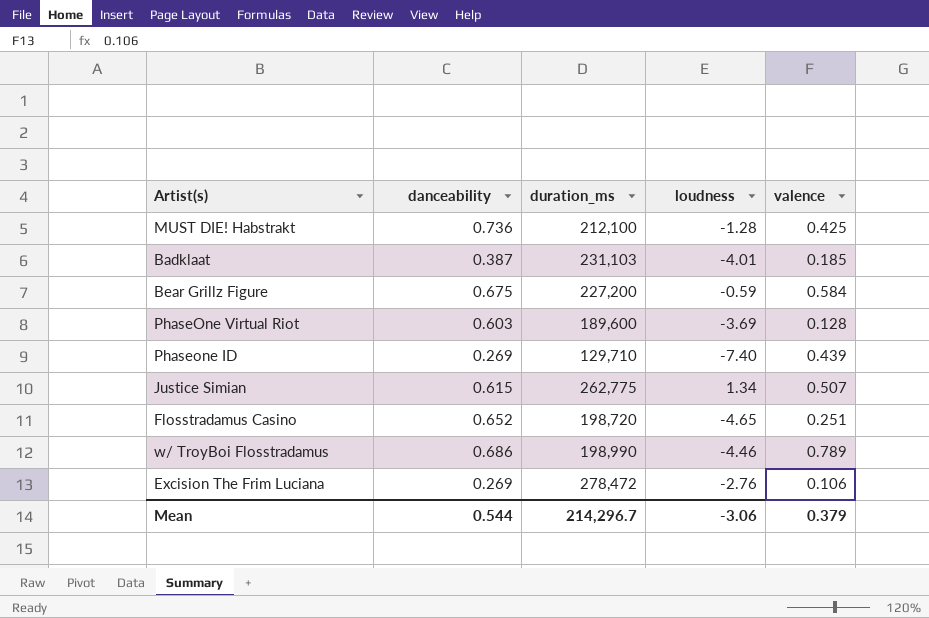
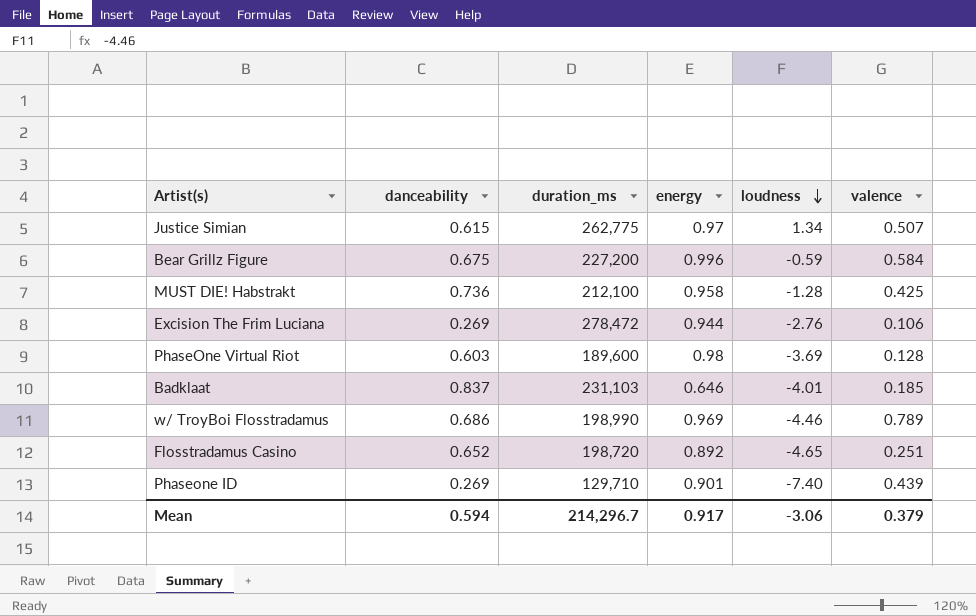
row order: none -> loudness descending
column energy | position: none -> 4
Badklaat | danceability: 0.387 -> 0.837
Mean | danceability: 0.544 -> 0.594

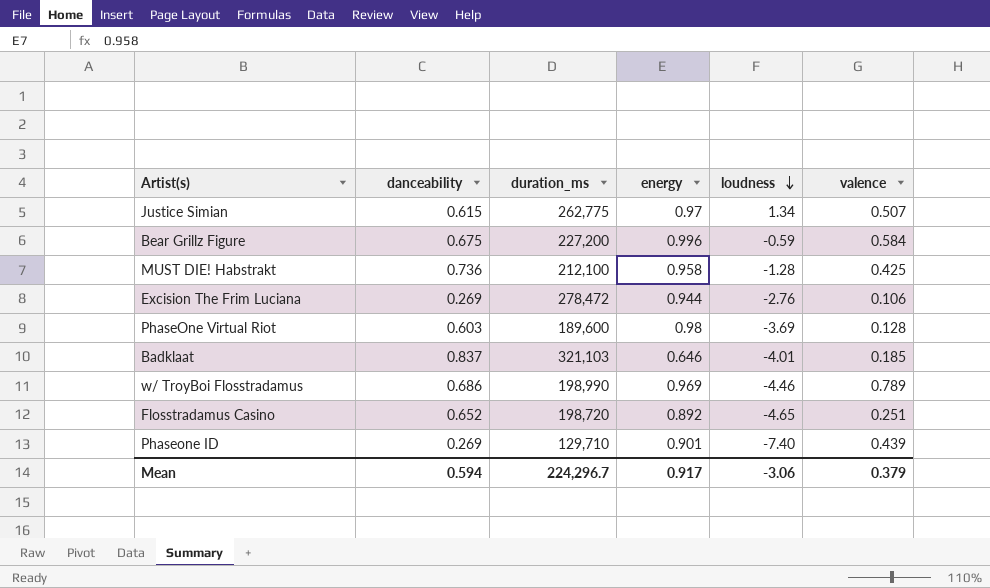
Badklaat | duration_ms: 231,103 -> 321,103
Mean | duration_ms: 214,296.7 -> 224,296.7

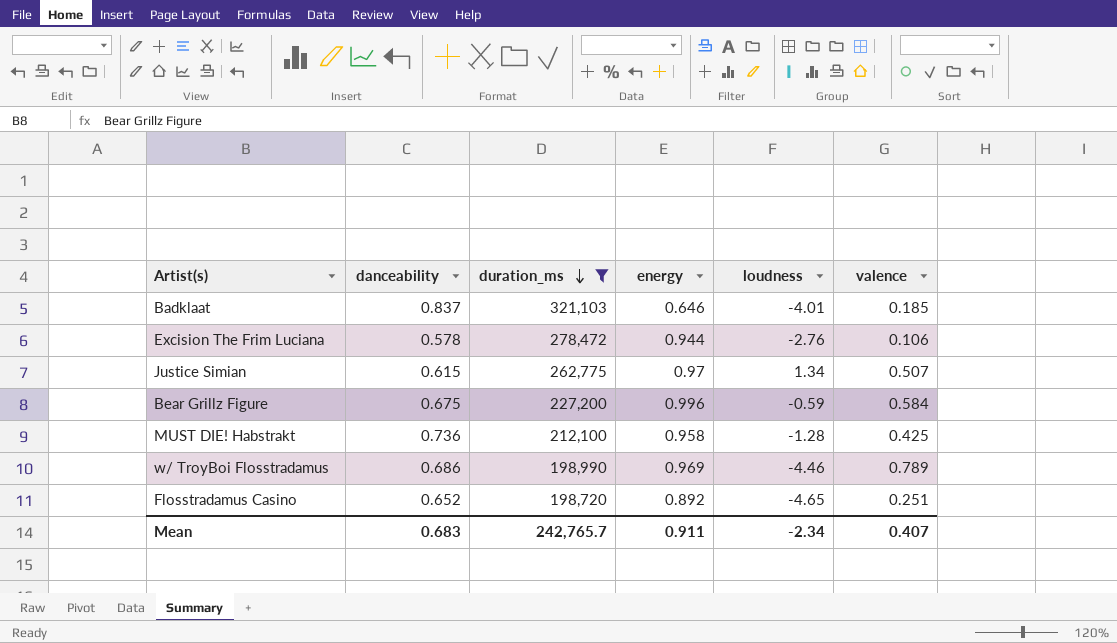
filter: none -> duration_ms >= 198,720
row order: loudness descending -> duration_ms descending
Excision The Frim Luciana | danceability: 0.269 -> 0.578
Mean | danceability: 0.594 -> 0.683
Mean | duration_ms: 224,296.7 -> 242,765.7
Mean | energy: 0.917 -> 0.911
Mean | loudness: -3.06 -> -2.34
Mean | valence: 0.379 -> 0.407

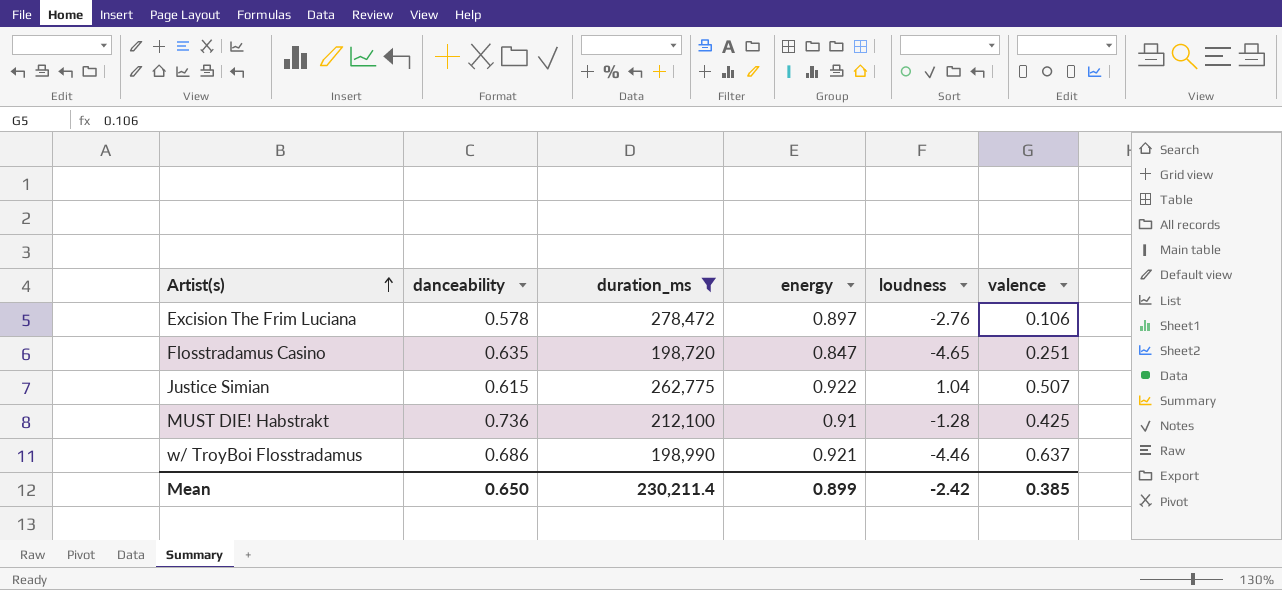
row order: duration_ms descending -> Artist(s) ascending
row Badklaat: 0.837 | 321,103 | 0.646 | -4.01 | 0.185 -> none
row Bear Grillz Figure: 0.675 | 227,200 | 0.996 | -0.59 | 0.584 -> none
Excision The Frim Luciana | energy: 0.944 -> 0.897
Flosstradamus Casino | danceability: 0.652 -> 0.635
Flosstradamus Casino | energy: 0.892 -> 0.847
Justice Simian | energy: 0.97 -> 0.922
Justice Simian | loudness: 1.34 -> 1.04
MUST DIE! Habstrakt | energy: 0.958 -> 0.91
w/ TroyBoi Flosstradamus | energy: 0.969 -> 0.921
w/ TroyBoi Flosstradamus | valence: 0.789 -> 0.637
Mean | danceability: 0.683 -> 0.650
Mean | duration_ms: 242,765.7 -> 230,211.4
Mean | energy: 0.911 -> 0.899
Mean | loudness: -2.34 -> -2.42
Mean | valence: 0.407 -> 0.385

